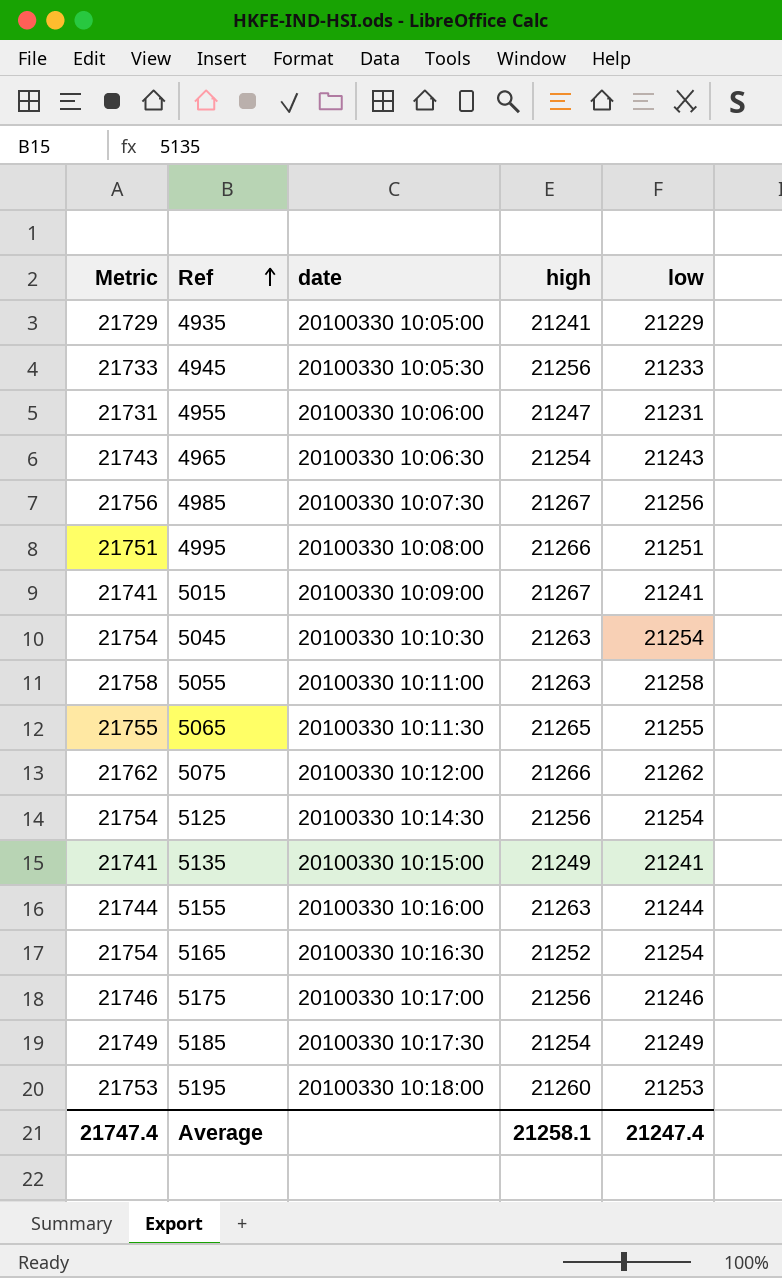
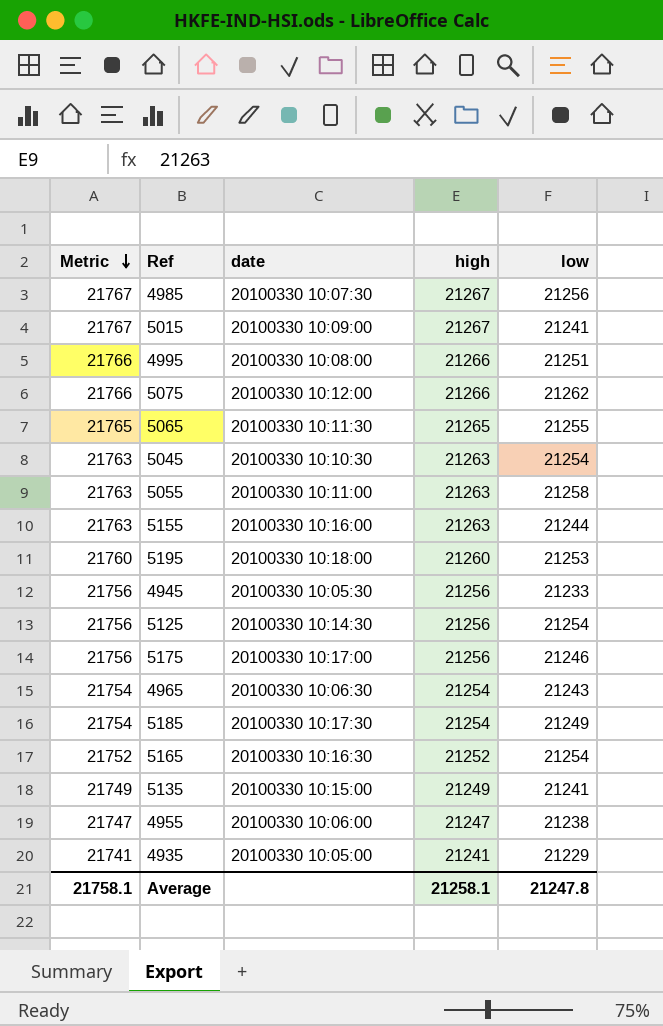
row order: Ref ascending -> Metric descending
column Metric | formula: [low] + 500 -> [high] + 500
4955 | low: 21231 -> 21238
Average | Metric: 21747.4 -> 21758.1
Average | low: 21247.4 -> 21247.8

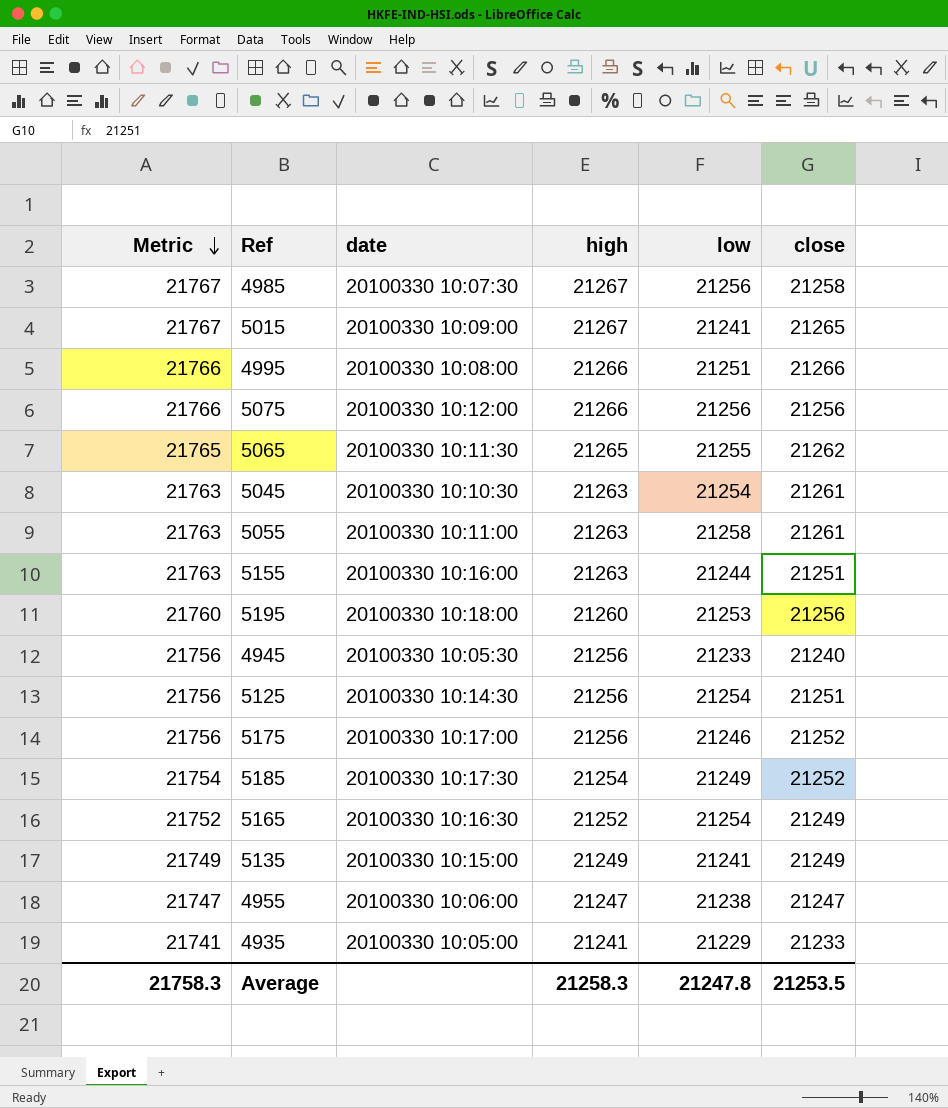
column close | position: none -> 6
row 4965: 21754 | 20100330 10:06:30 | 21254 | 21243 -> none
5075 | low: 21262 -> 21256
Average | Metric: 21758.1 -> 21758.3
Average | high: 21258.1 -> 21258.3

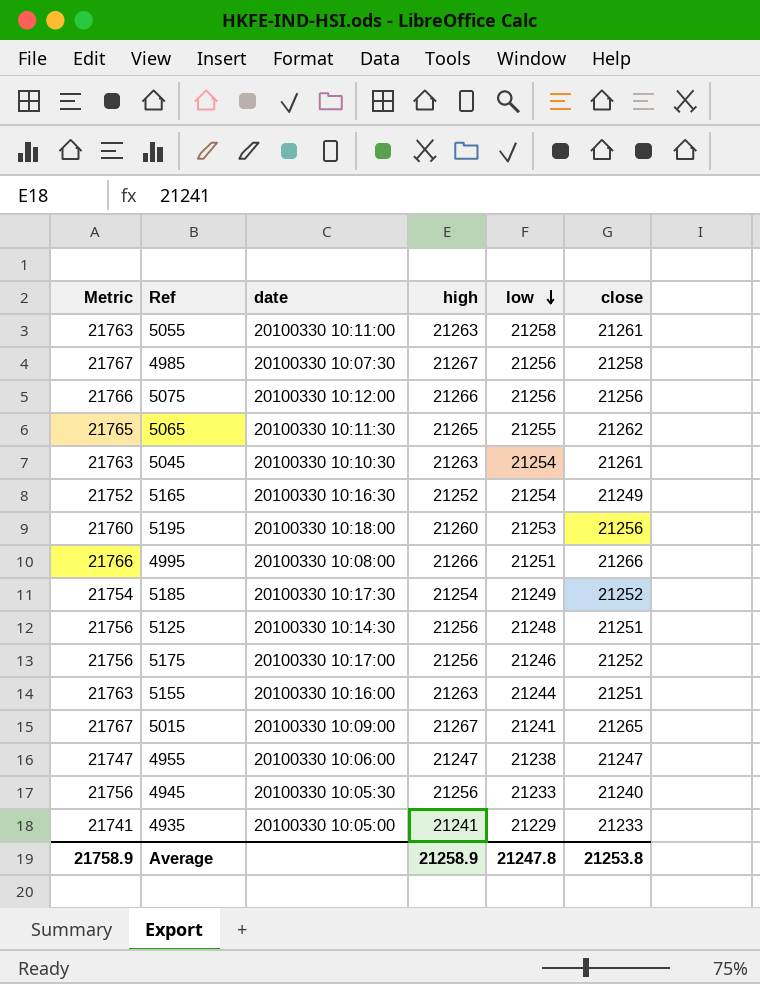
row order: Metric descending -> low descending
row 5135: 21749 | 20100330 10:15:00 | 21249 | 21241 | 21249 -> none
5125 | low: 21254 -> 21248
Average | Metric: 21758.3 -> 21758.9
Average | high: 21258.3 -> 21258.9
Average | close: 21253.5 -> 21253.8

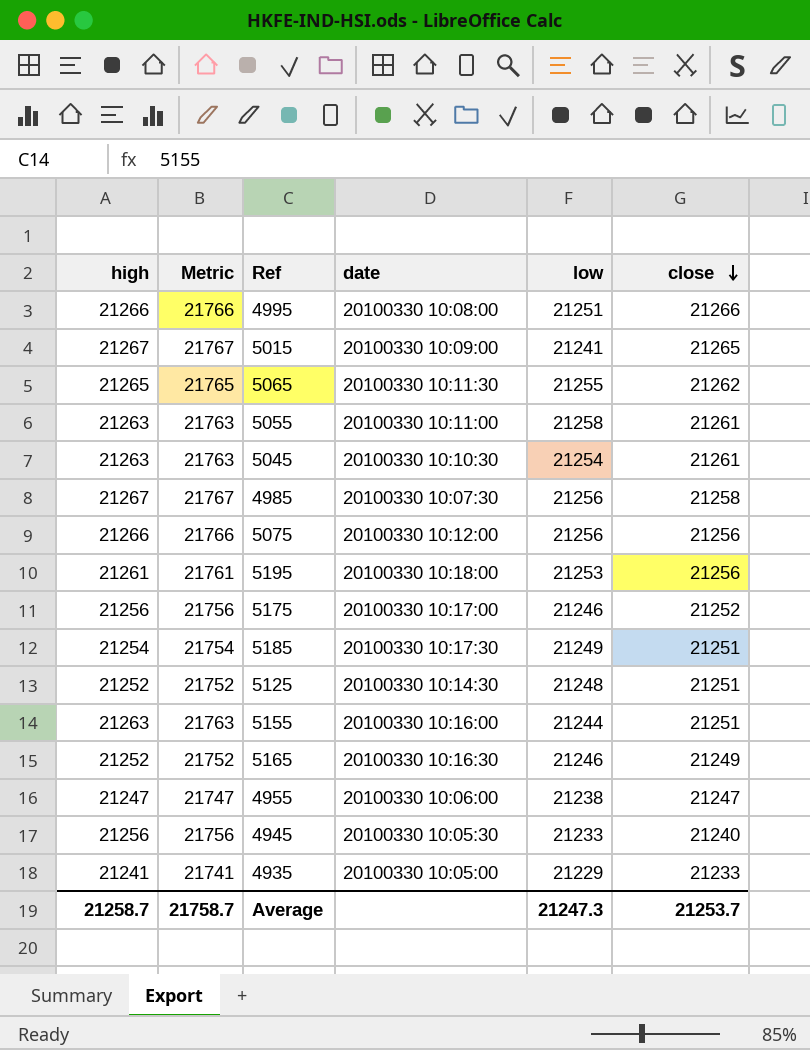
row order: low descending -> close descending
column high | position: 4 -> 1
5195 | high: 21260 -> 21261
5195 | Metric: 21760 -> 21761
5185 | close: 21252 -> 21251
5125 | high: 21256 -> 21252
5125 | Metric: 21756 -> 21752
5165 | low: 21254 -> 21246
Average | high: 21258.9 -> 21258.7
Average | Metric: 21758.9 -> 21758.7
Average | low: 21247.8 -> 21247.3
Average | close: 21253.8 -> 21253.7

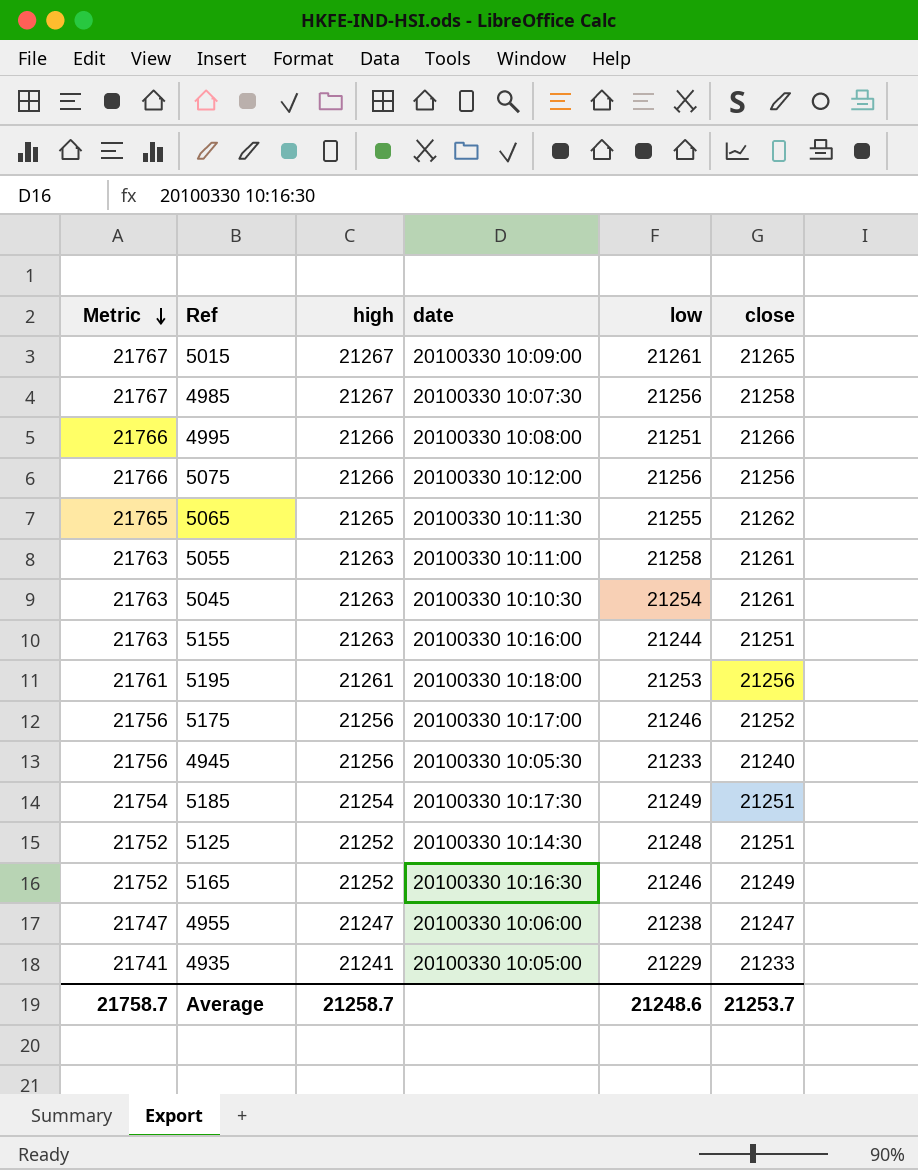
row order: close descending -> Metric descending
column high | position: 1 -> 3
5015 | low: 21241 -> 21261
Average | low: 21247.3 -> 21248.6

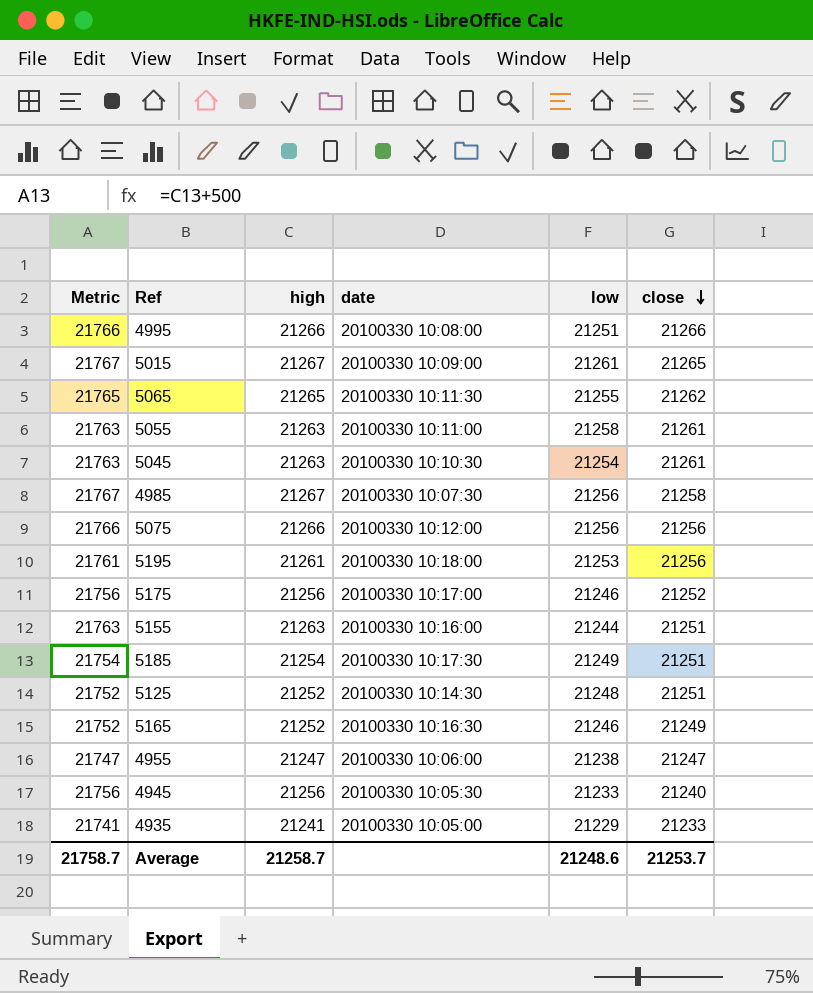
row order: Metric descending -> close descending

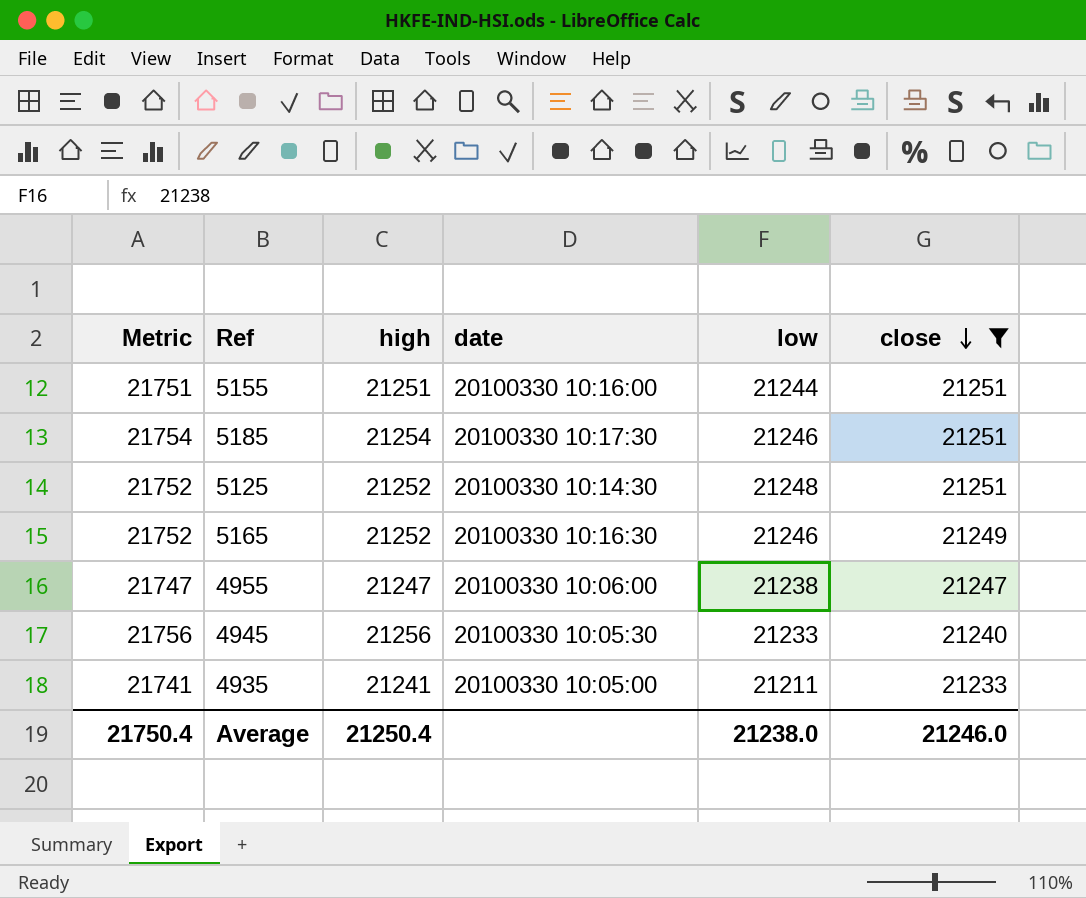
filter: none -> close <= 21251
5155 | Metric: 21763 -> 21751
5155 | high: 21263 -> 21251
5185 | low: 21249 -> 21246
4935 | low: 21229 -> 21211
Average | Metric: 21758.7 -> 21750.4
Average | high: 21258.7 -> 21250.4
Average | low: 21248.6 -> 21238.0
Average | close: 21253.7 -> 21246.0

